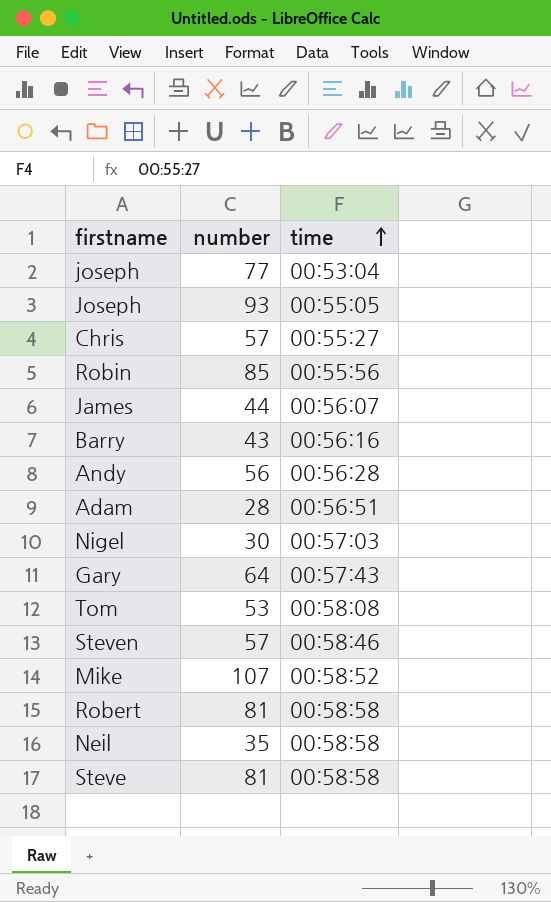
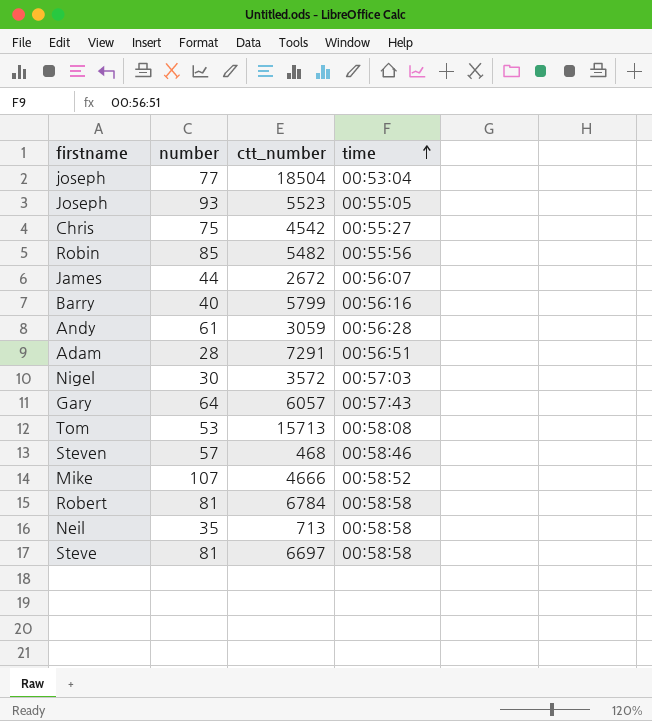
column ctt_number | position: none -> 3
Chris | number: 57 -> 75
Barry | number: 43 -> 40
Andy | number: 56 -> 61

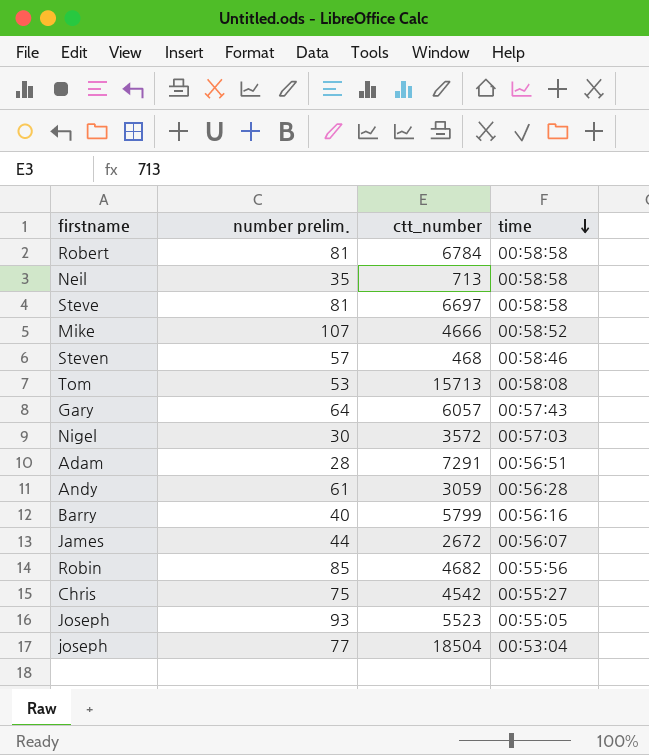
row order: time ascending -> time descending
column name: number -> number prelim.
Robin | ctt_number: 5482 -> 4682

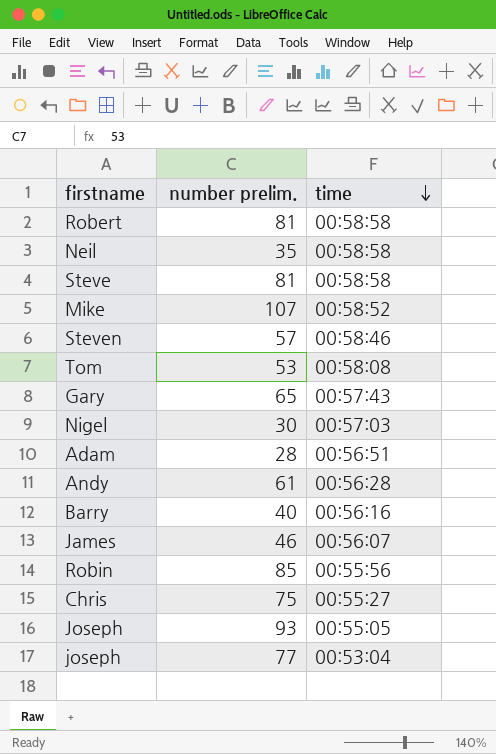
column ctt_number | position: 3 -> none
Gary | number prelim.: 64 -> 65
James | number prelim.: 44 -> 46

